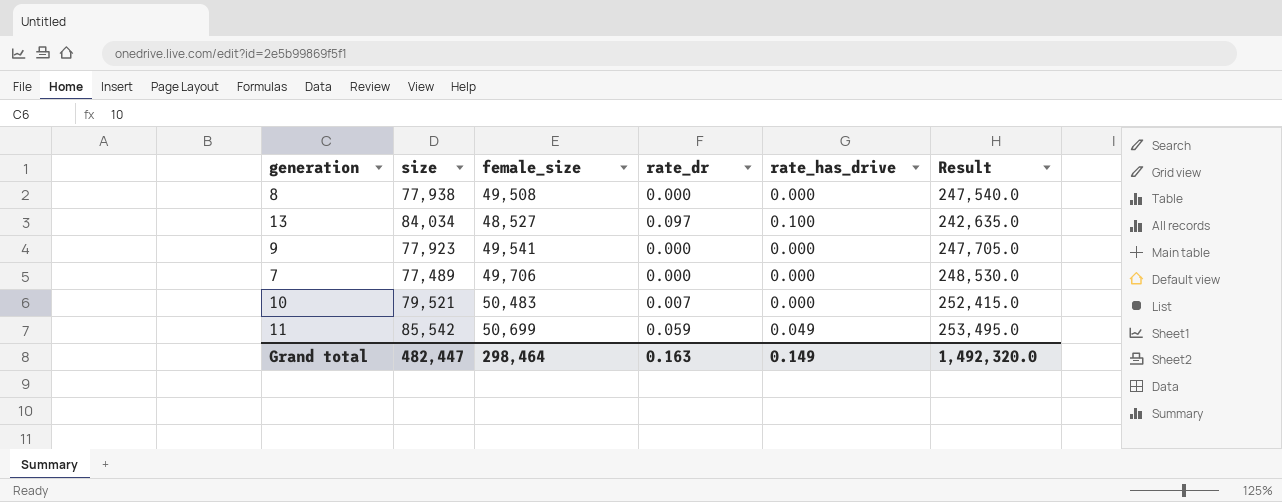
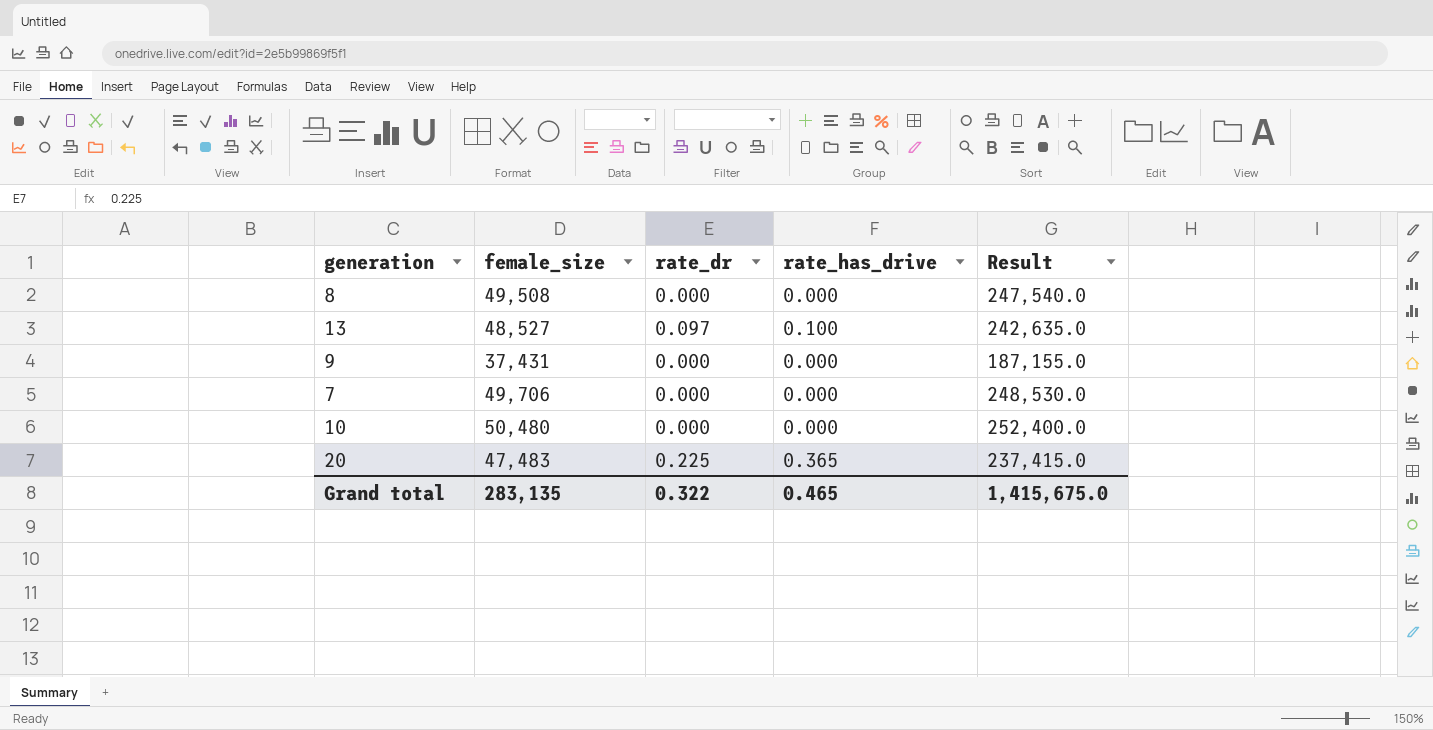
column size | position: 2 -> none
row 11: 85,542 | 50,699 | 0.059 | 0.049 | 253,495.0 -> none
9 | female_size: 49,541 -> 37,431
9 | Result: 247,705.0 -> 187,155.0
10 | female_size: 50,483 -> 50,480
10 | rate_dr: 0.007 -> 0.000
10 | Result: 252,415.0 -> 252,400.0
row 20: none -> 47,483 | 0.225 | 0.365 | 237,415.0
Grand total | female_size: 298,464 -> 283,135
Grand total | rate_dr: 0.163 -> 0.322
Grand total | rate_has_drive: 0.149 -> 0.465
Grand total | Result: 1,492,320.0 -> 1,415,675.0

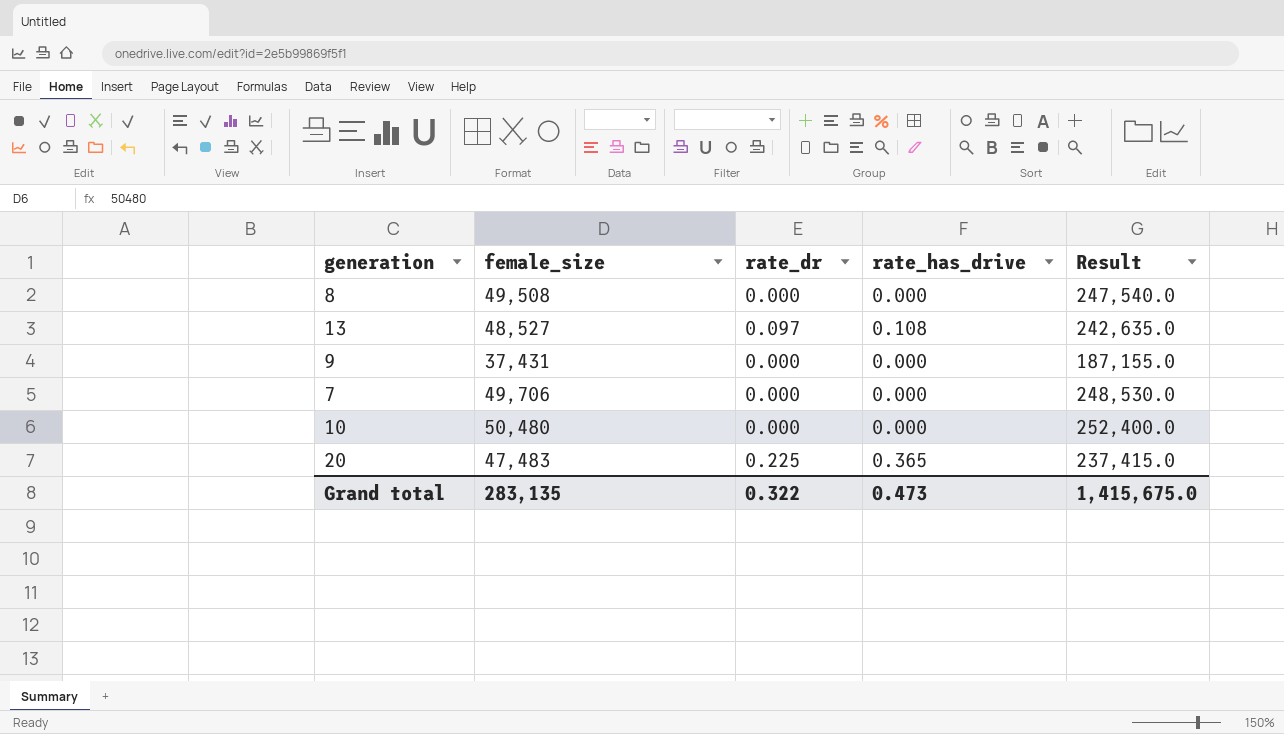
13 | rate_has_drive: 0.100 -> 0.108
Grand total | rate_has_drive: 0.465 -> 0.473

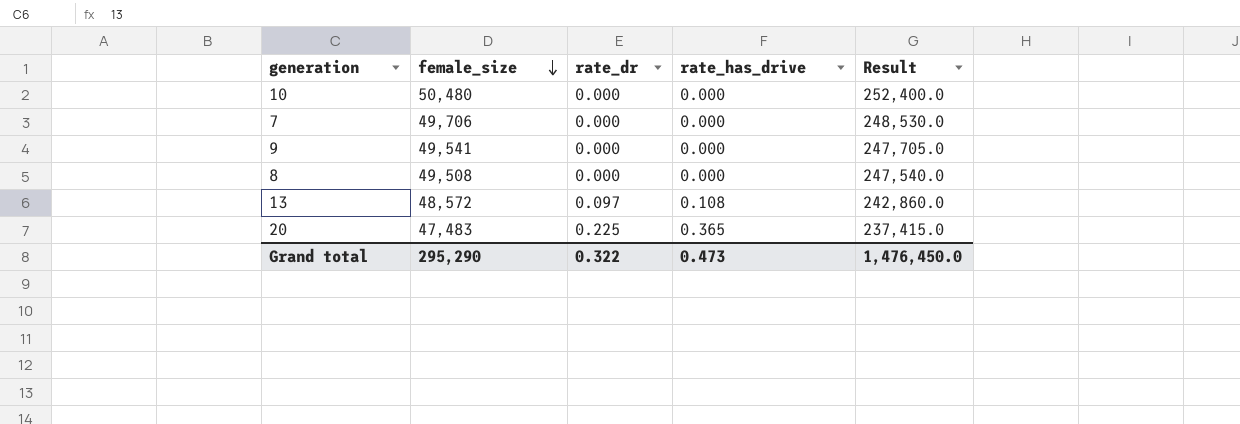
row order: none -> female_size descending
9 | female_size: 37,431 -> 49,541
9 | Result: 187,155.0 -> 247,705.0
13 | female_size: 48,527 -> 48,572
13 | Result: 242,635.0 -> 242,860.0
Grand total | female_size: 283,135 -> 295,290
Grand total | Result: 1,415,675.0 -> 1,476,450.0

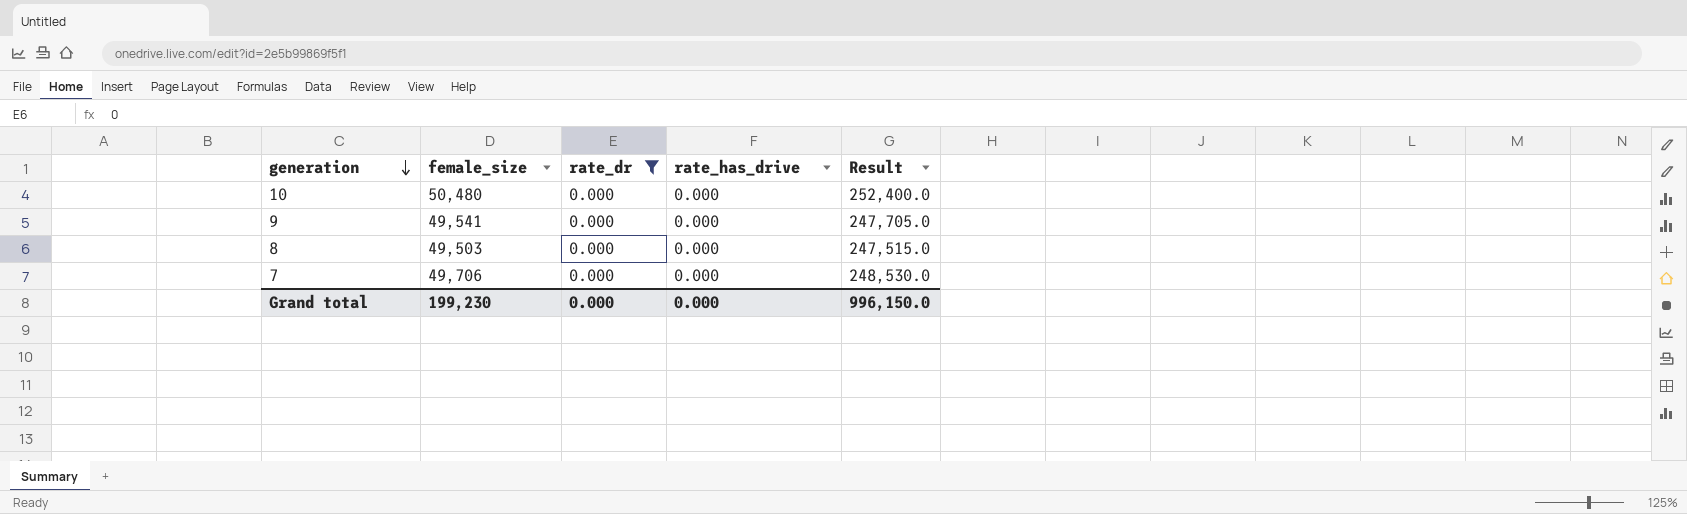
filter: none -> rate_dr = 0.000
row order: female_size descending -> generation descending
8 | female_size: 49,508 -> 49,503
8 | Result: 247,540.0 -> 247,515.0
Grand total | female_size: 295,290 -> 199,230
Grand total | rate_dr: 0.322 -> 0.000
Grand total | rate_has_drive: 0.473 -> 0.000
Grand total | Result: 1,476,450.0 -> 996,150.0

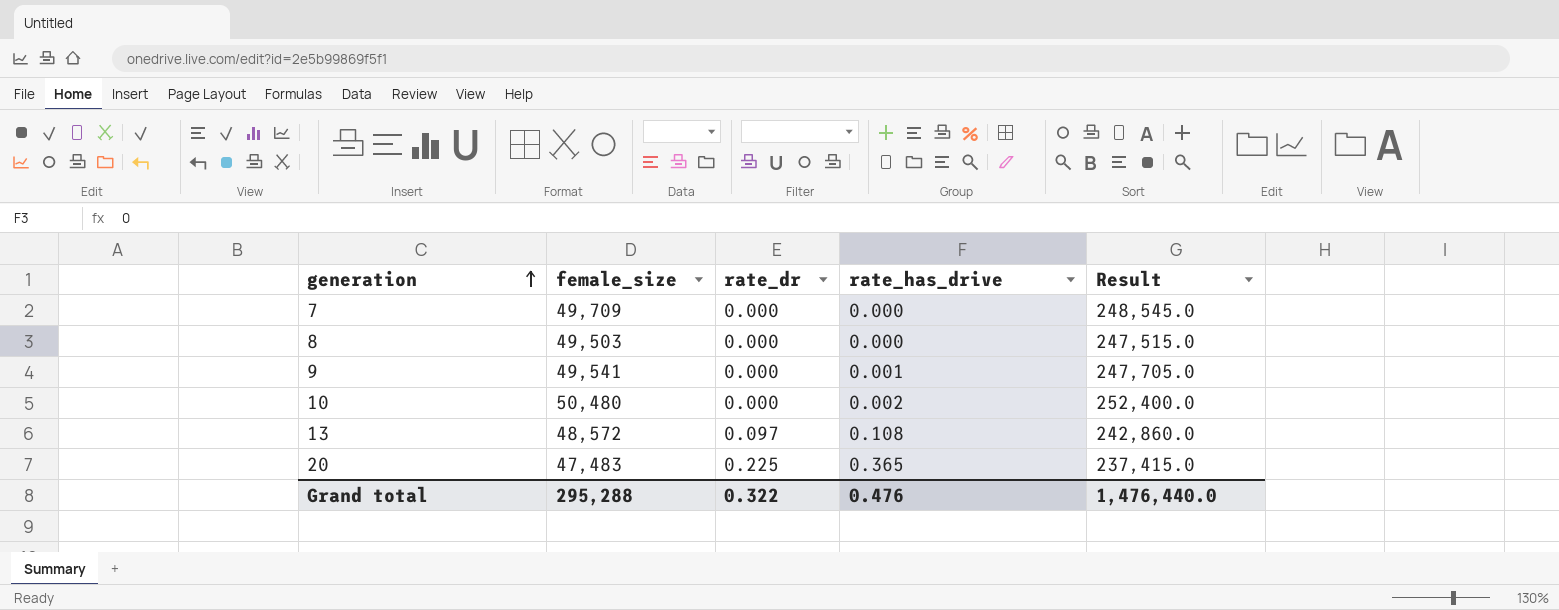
filter: rate_dr = 0.000 -> none
row order: generation descending -> generation ascending
7 | female_size: 49,706 -> 49,709
7 | Result: 248,530.0 -> 248,545.0
9 | rate_has_drive: 0.000 -> 0.001
10 | rate_has_drive: 0.000 -> 0.002
Grand total | female_size: 199,230 -> 295,288
Grand total | rate_dr: 0.000 -> 0.322
Grand total | rate_has_drive: 0.000 -> 0.476
Grand total | Result: 996,150.0 -> 1,476,440.0

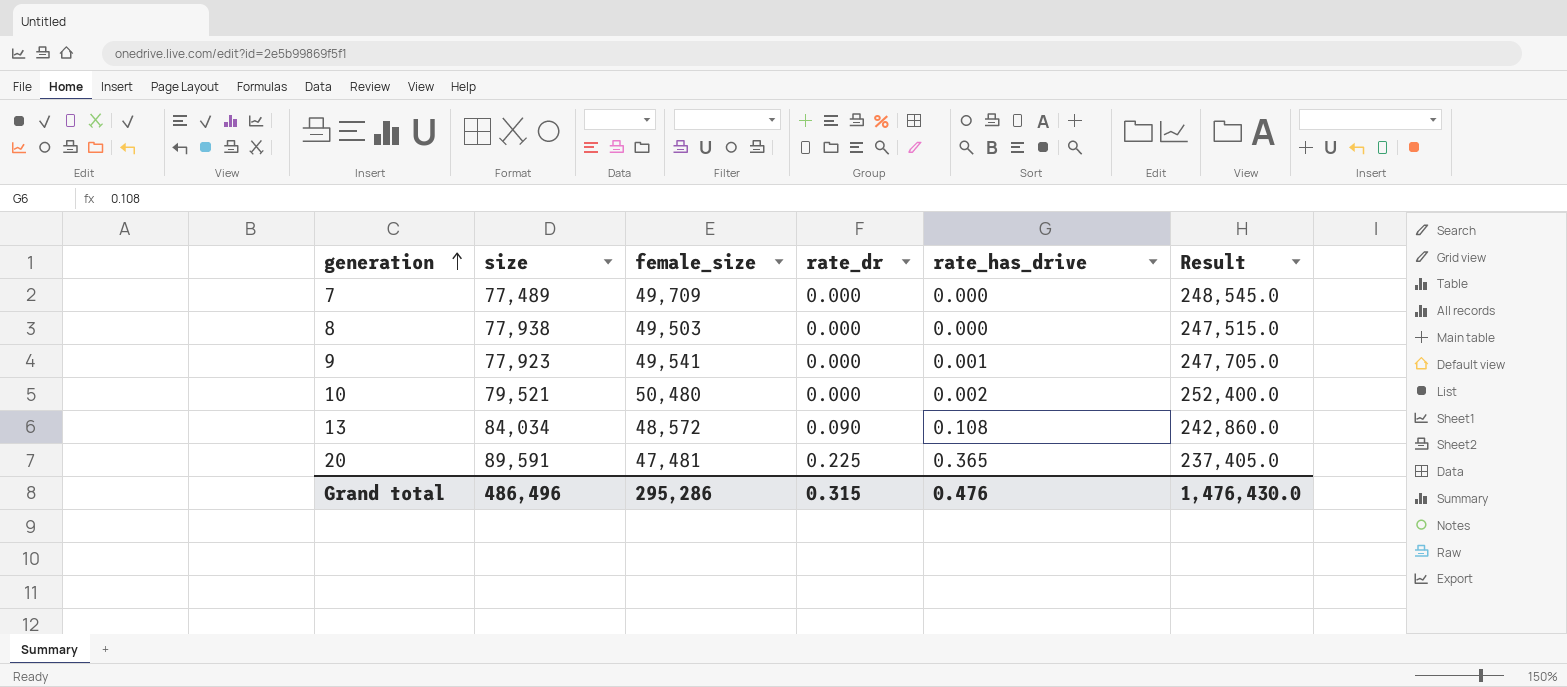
column size | position: none -> 2
13 | rate_dr: 0.097 -> 0.090
20 | female_size: 47,483 -> 47,481
20 | Result: 237,415.0 -> 237,405.0
Grand total | female_size: 295,288 -> 295,286
Grand total | rate_dr: 0.322 -> 0.315
Grand total | Result: 1,476,440.0 -> 1,476,430.0

